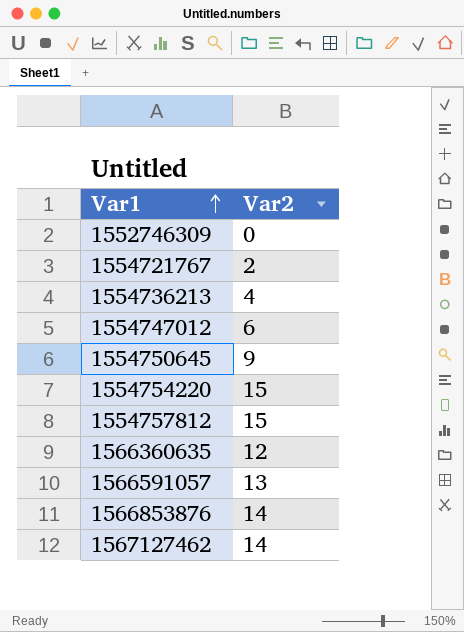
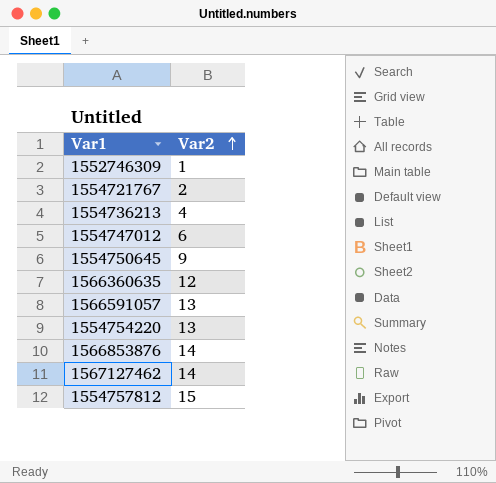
row order: Var1 ascending -> Var2 ascending
1552746309 | Var2: 0 -> 1
1554754220 | Var2: 15 -> 13

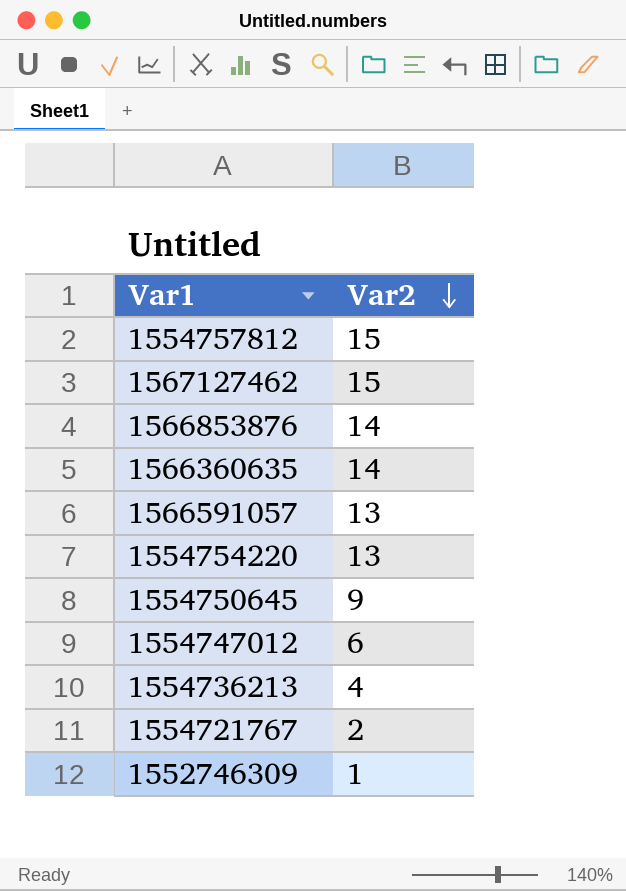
row order: Var2 ascending -> Var2 descending
1567127462 | Var2: 14 -> 15
1566360635 | Var2: 12 -> 14

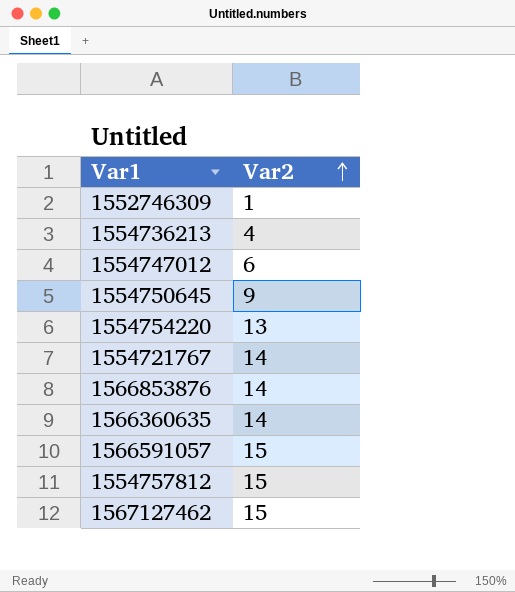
row order: Var2 descending -> Var2 ascending
1554721767 | Var2: 2 -> 14
1566591057 | Var2: 13 -> 15

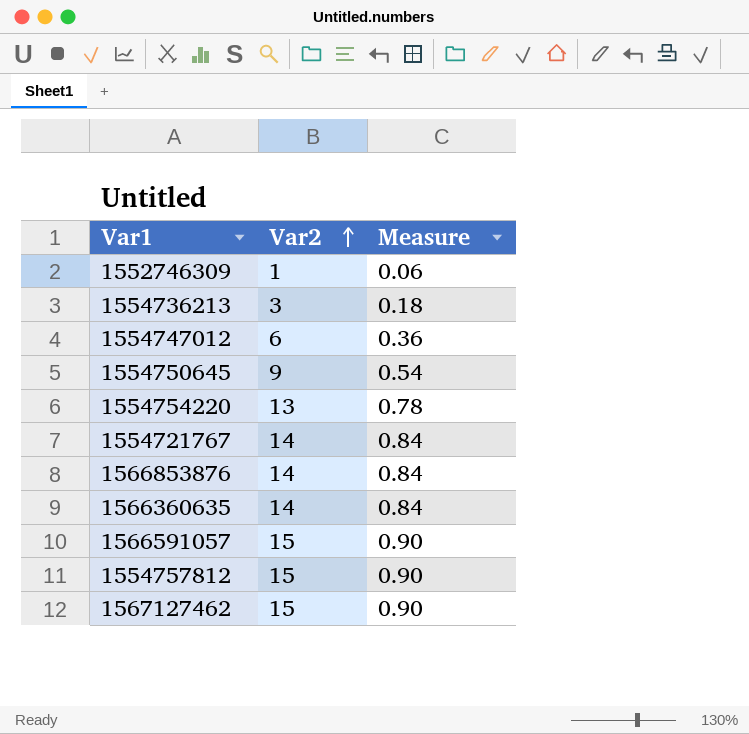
column Measure | formula: none -> [Var2] * 0.06
1554736213 | Var2: 4 -> 3

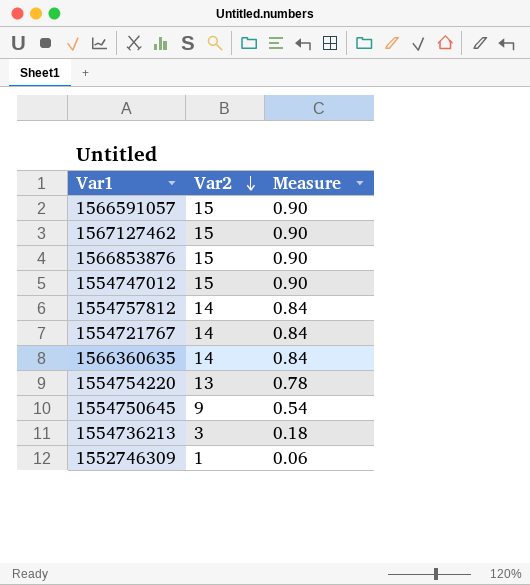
row order: Var2 ascending -> Var2 descending
1566853876 | Var2: 14 -> 15
1566853876 | Measure: 0.84 -> 0.90
1554747012 | Var2: 6 -> 15
1554747012 | Measure: 0.36 -> 0.90
1554757812 | Var2: 15 -> 14
1554757812 | Measure: 0.90 -> 0.84

